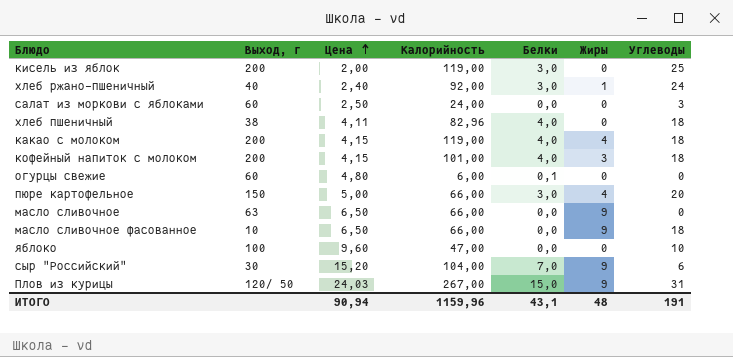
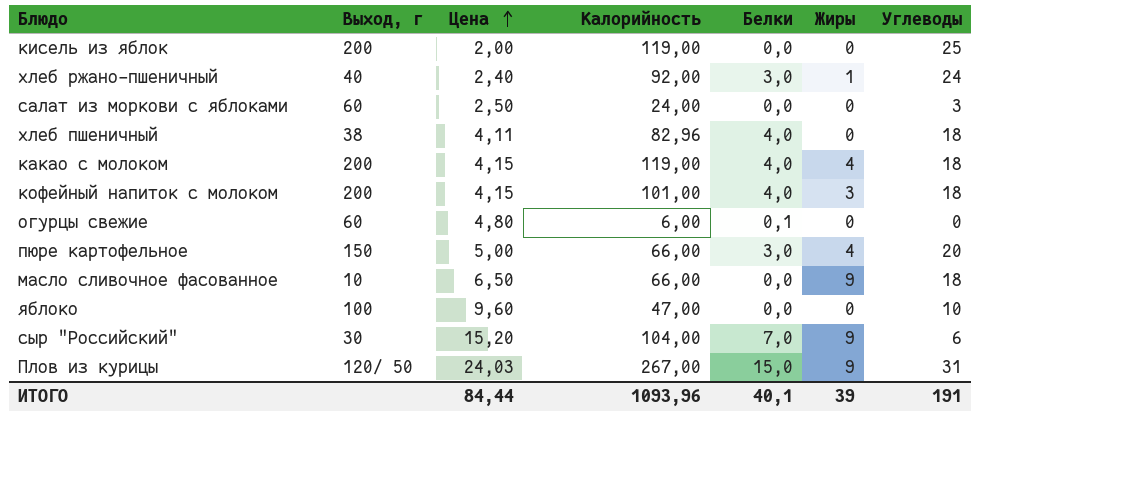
row масло сливочное: 63 | 6,50 | 66,00 | 0,0 | 9 | 0 -> none
кисель из яблок | Белки: 3,0 -> 0,0
ИТОГО | Цена: 90,94 -> 84,44
ИТОГО | Калорийность: 1159,96 -> 1093,96
ИТОГО | Белки: 43,1 -> 40,1
ИТОГО | Жиры: 48 -> 39

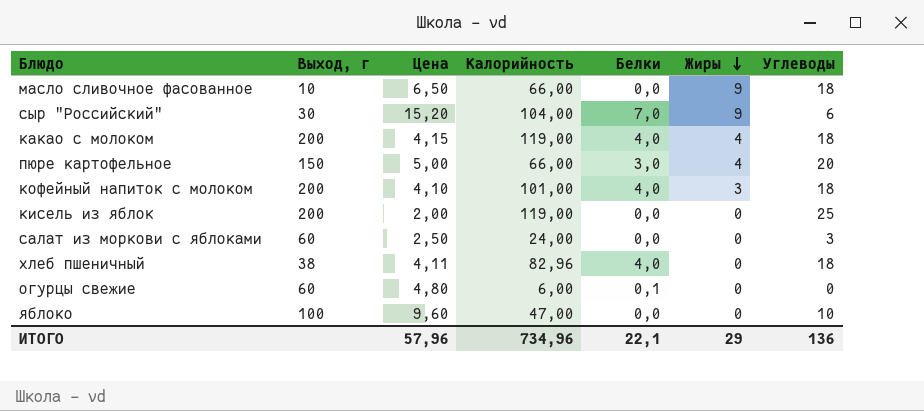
row order: Цена ascending -> Жиры descending
row хлеб ржано-пшеничный: 40 | 2,40 | 92,00 | 3,0 | 1 | 24 -> none
row Плов из курицы: 120/ 50 | 24,03 | 267,00 | 15,0 | 9 | 31 -> none
кофейный напиток с молоком | Цена: 4,15 -> 4,10
ИТОГО | Цена: 84,44 -> 57,96
ИТОГО | Калорийность: 1093,96 -> 734,96
ИТОГО | Белки: 40,1 -> 22,1
ИТОГО | Жиры: 39 -> 29
ИТОГО | Углеводы: 191 -> 136

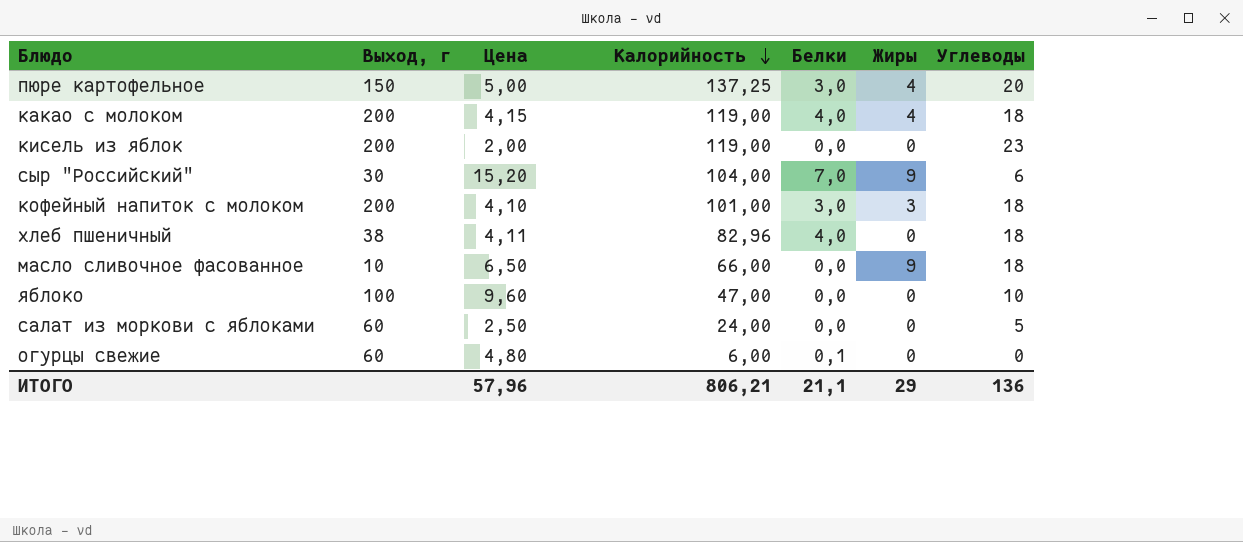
row order: Жиры descending -> Калорийность descending
пюре картофельное | Калорийность: 66,00 -> 137,25
кисель из яблок | Углеводы: 25 -> 23
кофейный напиток с молоком | Белки: 4,0 -> 3,0
салат из моркови с яблоками | Углеводы: 3 -> 5
ИТОГО | Калорийность: 734,96 -> 806,21
ИТОГО | Белки: 22,1 -> 21,1

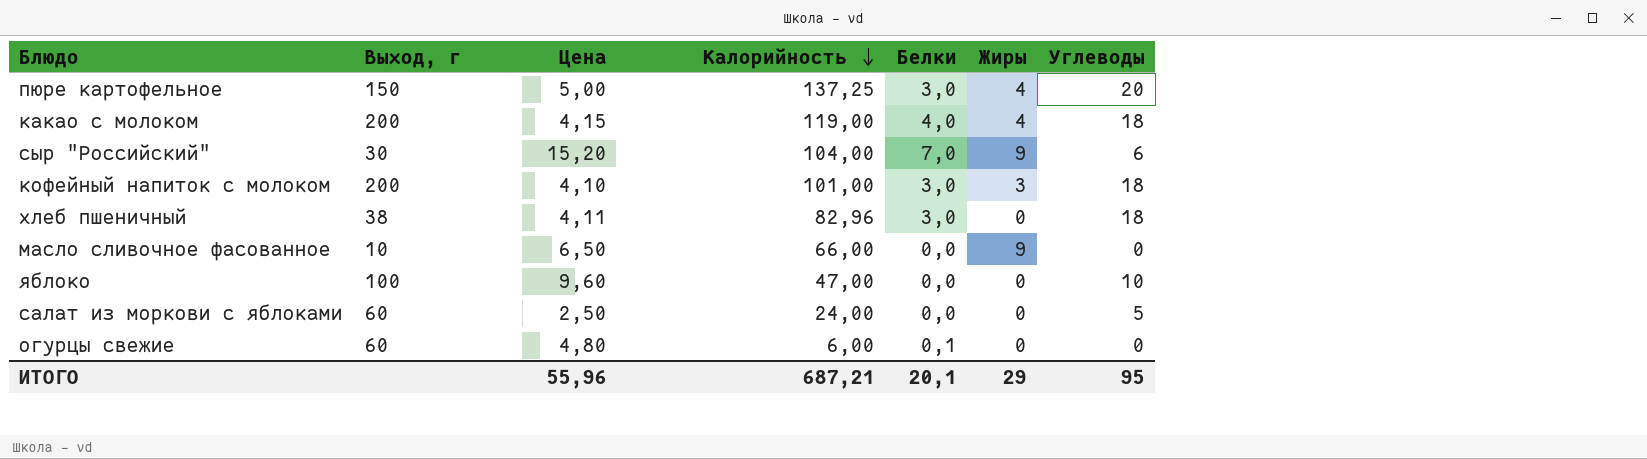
row кисель из яблок: 200 | 2,00 | 119,00 | 0,0 | 0 | 23 -> none
хлеб пшеничный | Белки: 4,0 -> 3,0
масло сливочное фасованное | Углеводы: 18 -> 0
ИТОГО | Цена: 57,96 -> 55,96
ИТОГО | Калорийность: 806,21 -> 687,21
ИТОГО | Белки: 21,1 -> 20,1
ИТОГО | Углеводы: 136 -> 95

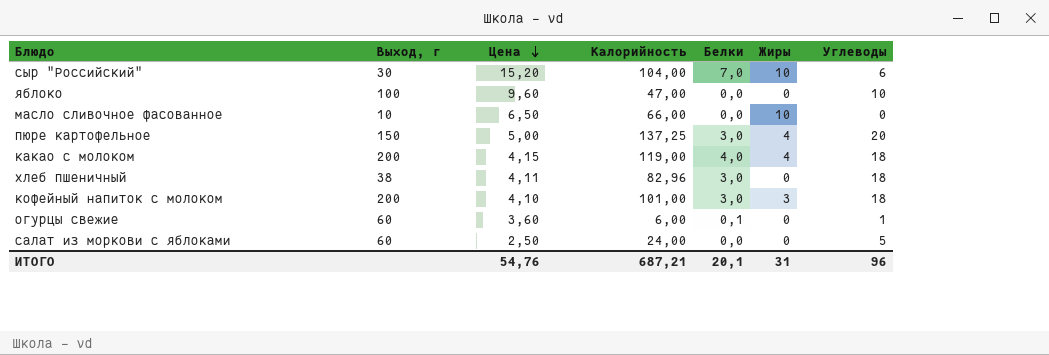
row order: Калорийность descending -> Цена descending
сыр "Российский" | Жиры: 9 -> 10
масло сливочное фасованное | Жиры: 9 -> 10
огурцы свежие | Цена: 4,80 -> 3,60
огурцы свежие | Углеводы: 0 -> 1
ИТОГО | Цена: 55,96 -> 54,76
ИТОГО | Жиры: 29 -> 31
ИТОГО | Углеводы: 95 -> 96

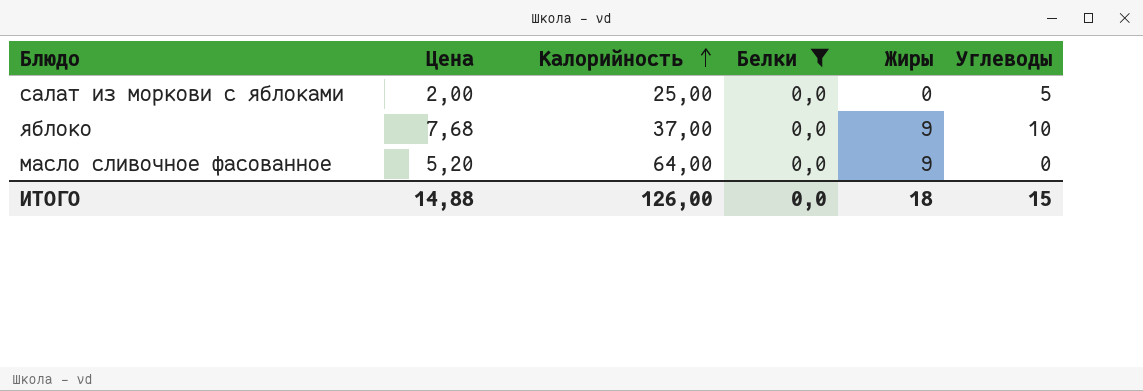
filter: none -> Белки = 0,0
row order: Цена descending -> Калорийность ascending
column Выход, г | position: 2 -> none
салат из моркови с яблоками | Цена: 2,50 -> 2,00
салат из моркови с яблоками | Калорийность: 24,00 -> 25,00
яблоко | Цена: 9,60 -> 7,68
яблоко | Калорийность: 47,00 -> 37,00
яблоко | Жиры: 0 -> 9
масло сливочное фасованное | Цена: 6,50 -> 5,20
масло сливочное фасованное | Калорийность: 66,00 -> 64,00
масло сливочное фасованное | Жиры: 10 -> 9
ИТОГО | Цена: 54,76 -> 14,88
ИТОГО | Калорийность: 687,21 -> 126,00
ИТОГО | Белки: 20,1 -> 0,0
ИТОГО | Жиры: 31 -> 18
ИТОГО | Углеводы: 96 -> 15

